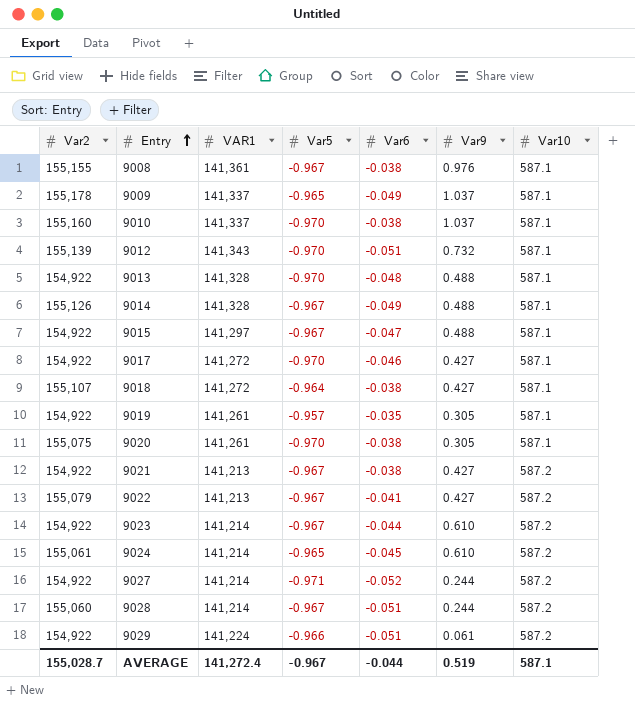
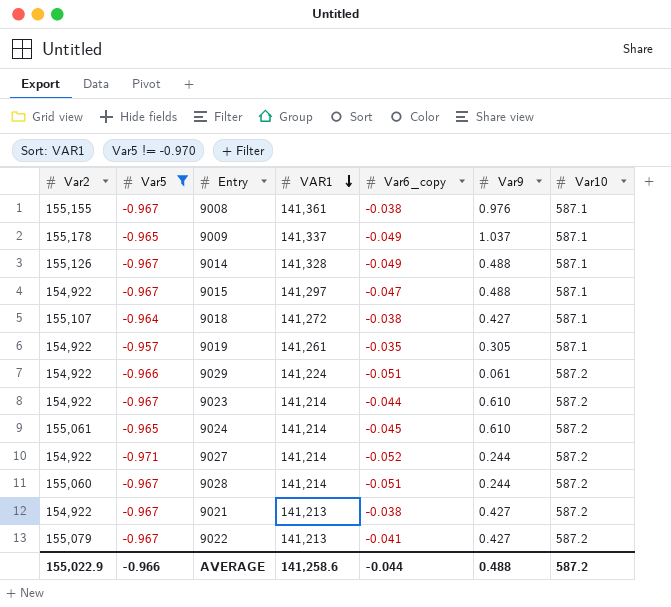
filter: none -> Var5 != -0.970
row order: Entry ascending -> VAR1 descending
column Var5 | position: 4 -> 2
column name: Var6 -> Var6_copy
AVERAGE | Var2: 155,028.7 -> 155,022.9
AVERAGE | Var5: -0.967 -> -0.966
AVERAGE | VAR1: 141,272.4 -> 141,258.6
AVERAGE | Var9: 0.519 -> 0.488
AVERAGE | Var10: 587.1 -> 587.2

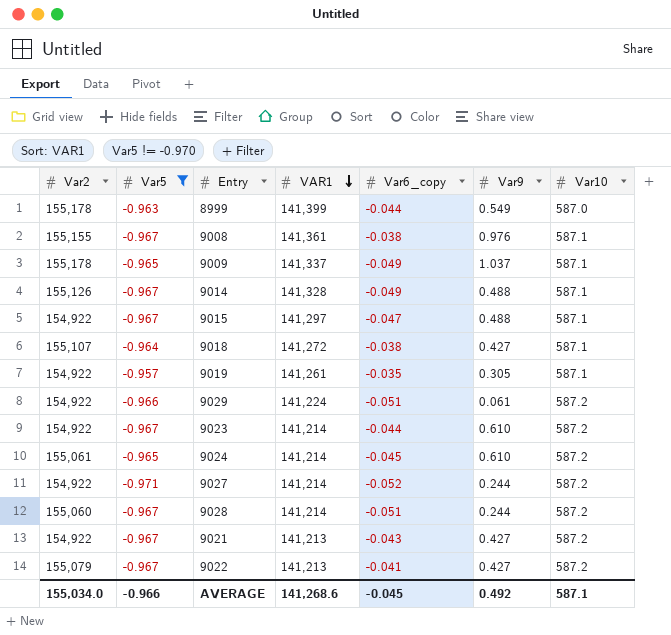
row 8999: none -> 155,178 | -0.963 | 141,399 | -0.044 | 0.549 | 587.0
9021 | Var6_copy: -0.038 -> -0.043
AVERAGE | Var2: 155,022.9 -> 155,034.0
AVERAGE | VAR1: 141,258.6 -> 141,268.6
AVERAGE | Var6_copy: -0.044 -> -0.045
AVERAGE | Var9: 0.488 -> 0.492
AVERAGE | Var10: 587.2 -> 587.1

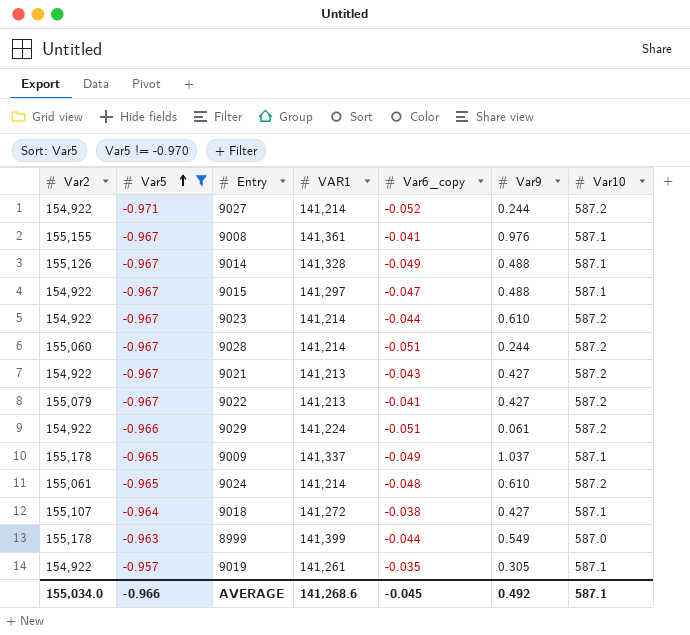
row order: VAR1 descending -> Var5 ascending
9008 | Var6_copy: -0.038 -> -0.041
9024 | Var6_copy: -0.045 -> -0.048

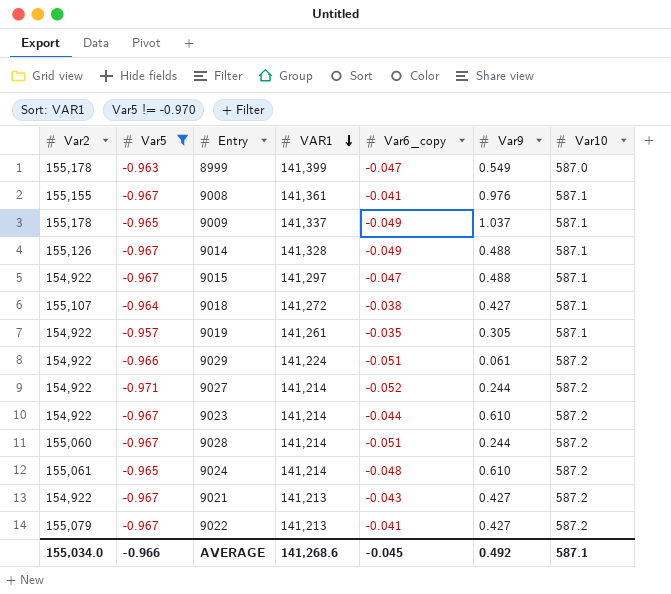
row order: Var5 ascending -> VAR1 descending
8999 | Var6_copy: -0.044 -> -0.047

